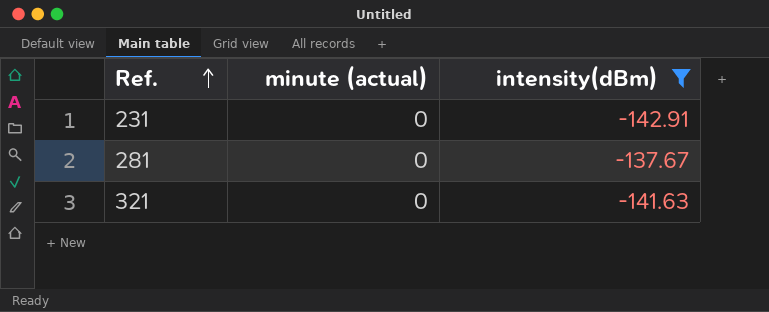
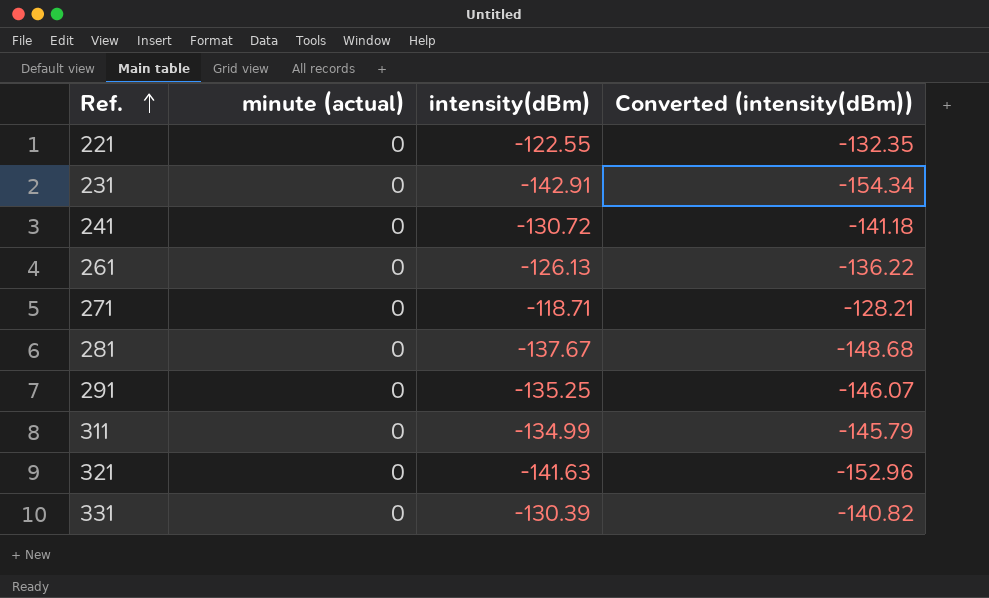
filter: intensity(dBm) <= -137.67 -> none
column Converted (intensity(dBm)) | formula: none -> [intensity(dBm)] * 1.08

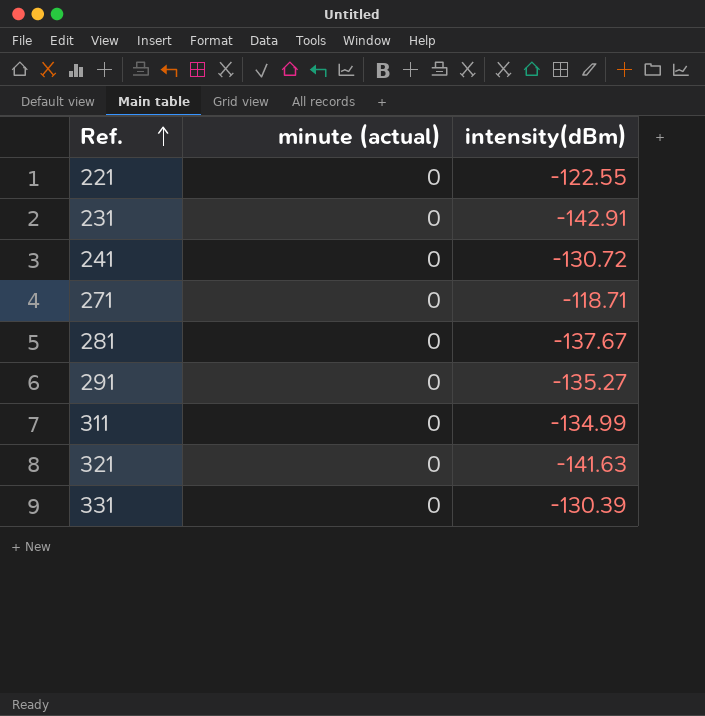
column Converted (intensity(dBm)) | formula: [intensity(dBm)] * 1.08 -> none
row 261: 0 | -126.13 | -136.22 -> none
291 | intensity(dBm): -135.25 -> -135.27

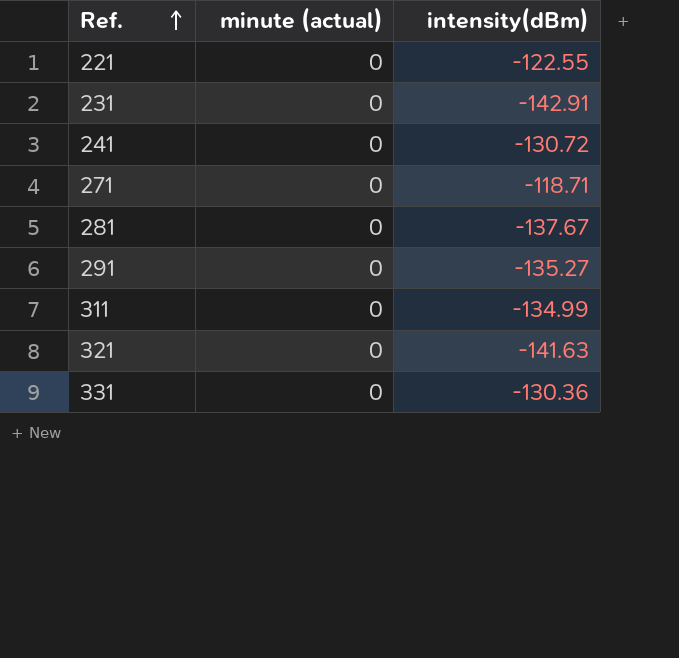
331 | intensity(dBm): -130.39 -> -130.36

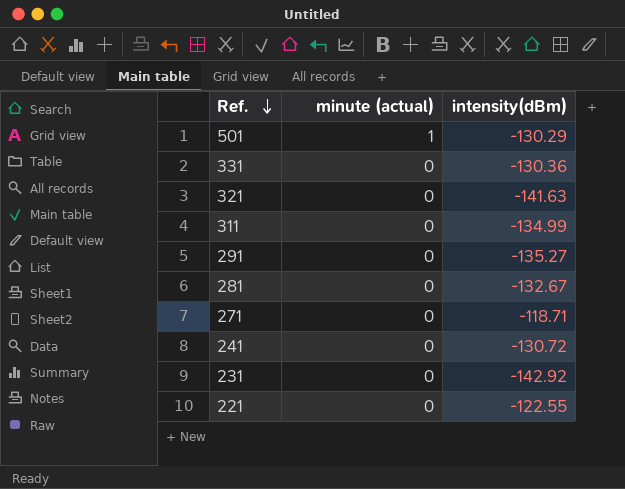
row order: Ref. ascending -> Ref. descending
row 501: none -> 1 | -130.29
281 | intensity(dBm): -137.67 -> -132.67
231 | intensity(dBm): -142.91 -> -142.92

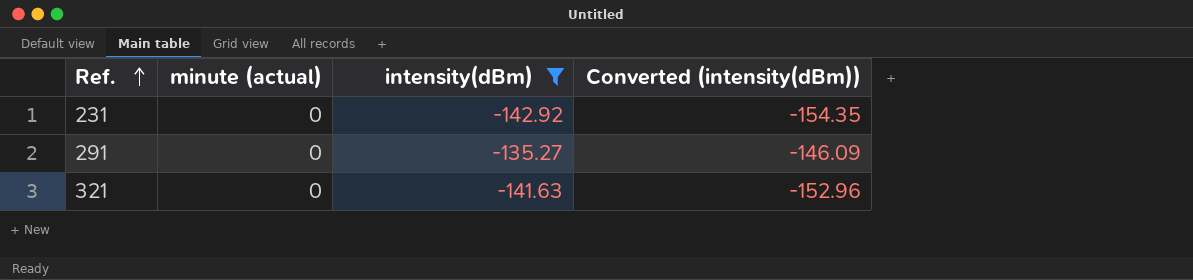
filter: none -> intensity(dBm) <= -135.27
row order: Ref. descending -> Ref. ascending
column Converted (intensity(dBm)) | formula: none -> [intensity(dBm)] * 1.08

